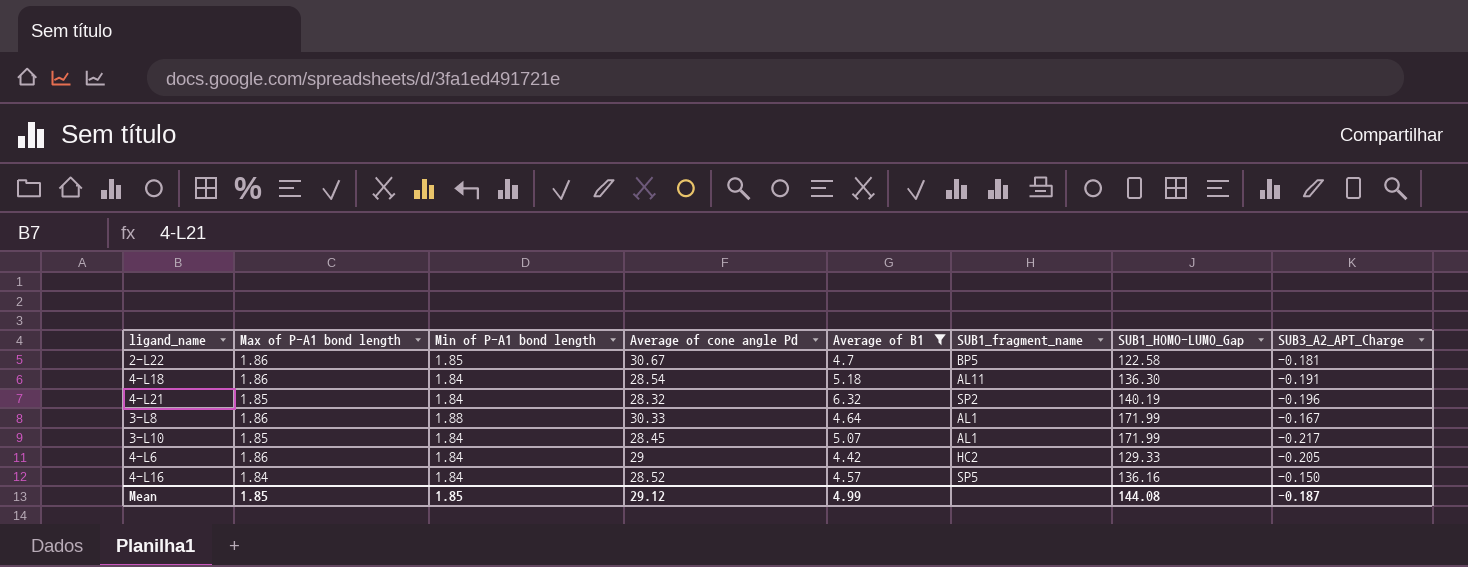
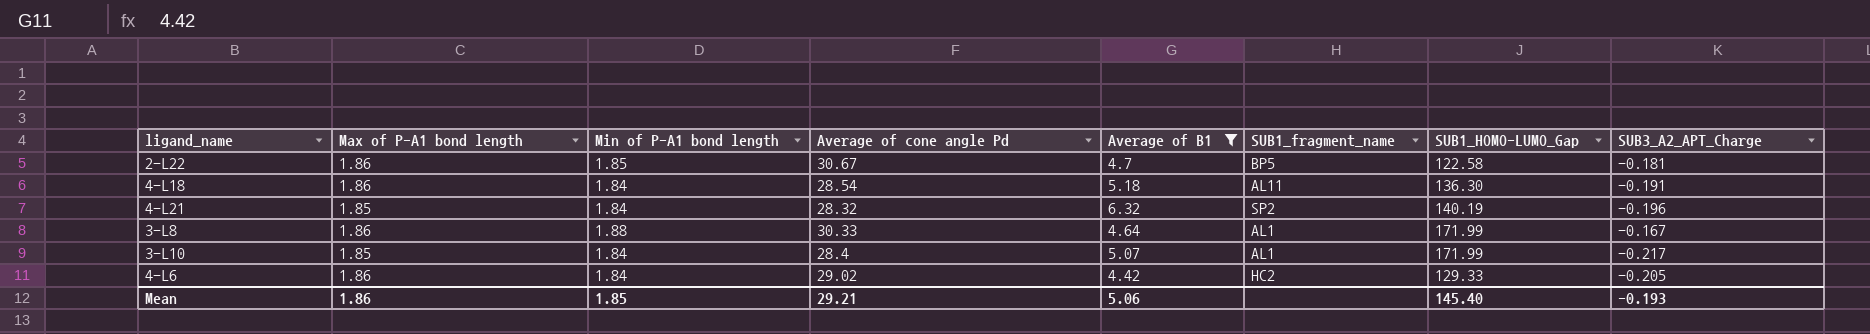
row 4-L16: 1.84 | 1.84 | 28.52 | 4.57 | SP5 | 136.16 | -0.150 -> none
3-L10 | Average of cone angle Pd: 28.45 -> 28.4
4-L6 | Average of cone angle Pd: 29 -> 29.02
Mean | Max of P-A1 bond length: 1.85 -> 1.86
Mean | Average of cone angle Pd: 29.12 -> 29.21
Mean | Average of B1: 4.99 -> 5.06
Mean | SUB1_HOMO-LUMO_Gap: 144.08 -> 145.40
Mean | SUB3_A2_APT_Charge: -0.187 -> -0.193

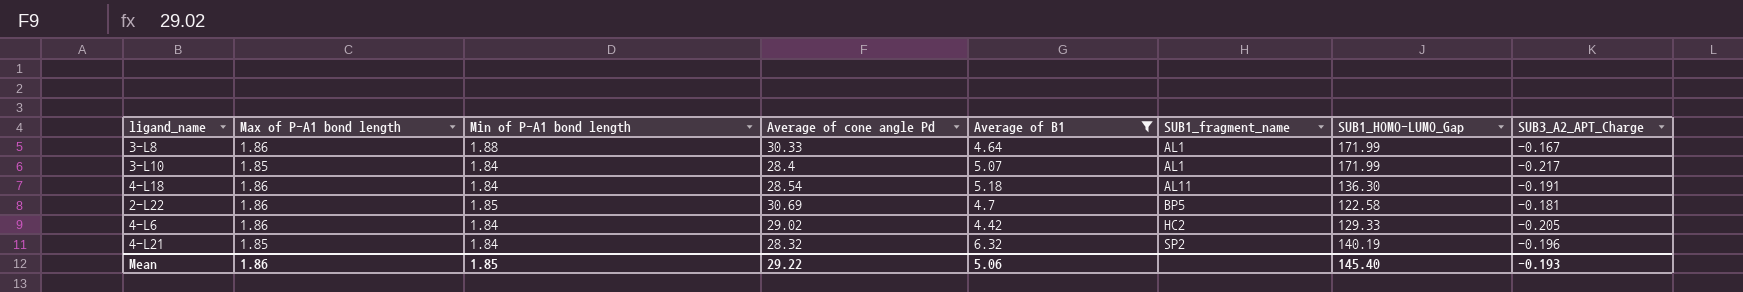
row order: none -> SUB1_fragment_name ascending
2-L22 | Average of cone angle Pd: 30.67 -> 30.69
Mean | Average of cone angle Pd: 29.21 -> 29.22

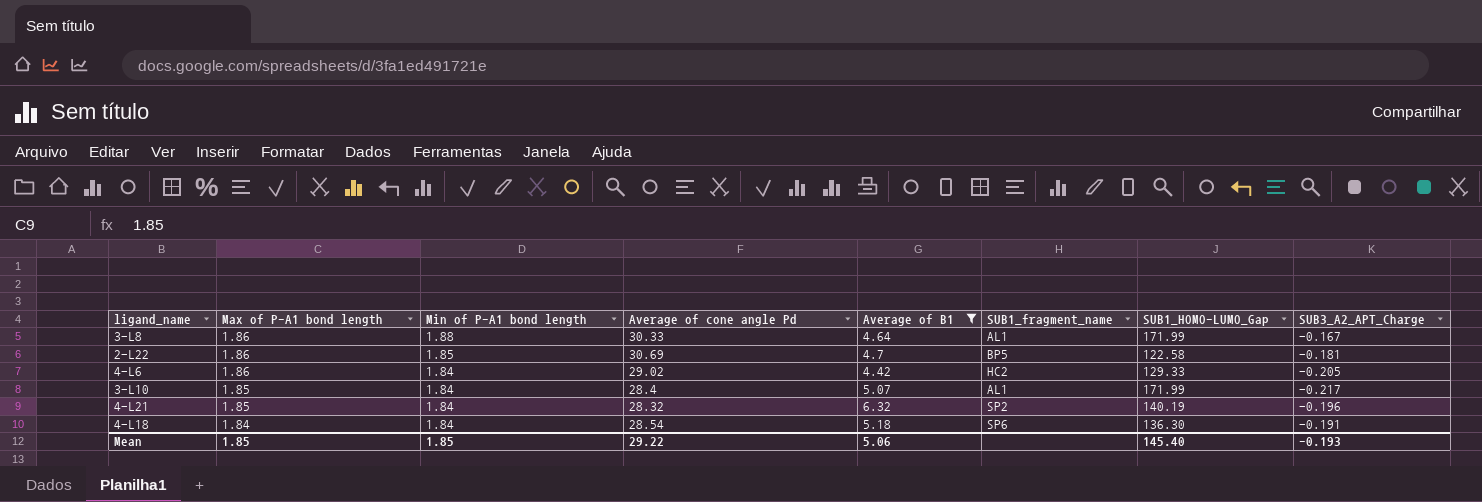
row order: SUB1_fragment_name ascending -> Max of P-A1 bond length descending
4-L18 | Max of P-A1 bond length: 1.86 -> 1.84
4-L18 | SUB1_fragment_name: AL11 -> SP6
Mean | Max of P-A1 bond length: 1.86 -> 1.85

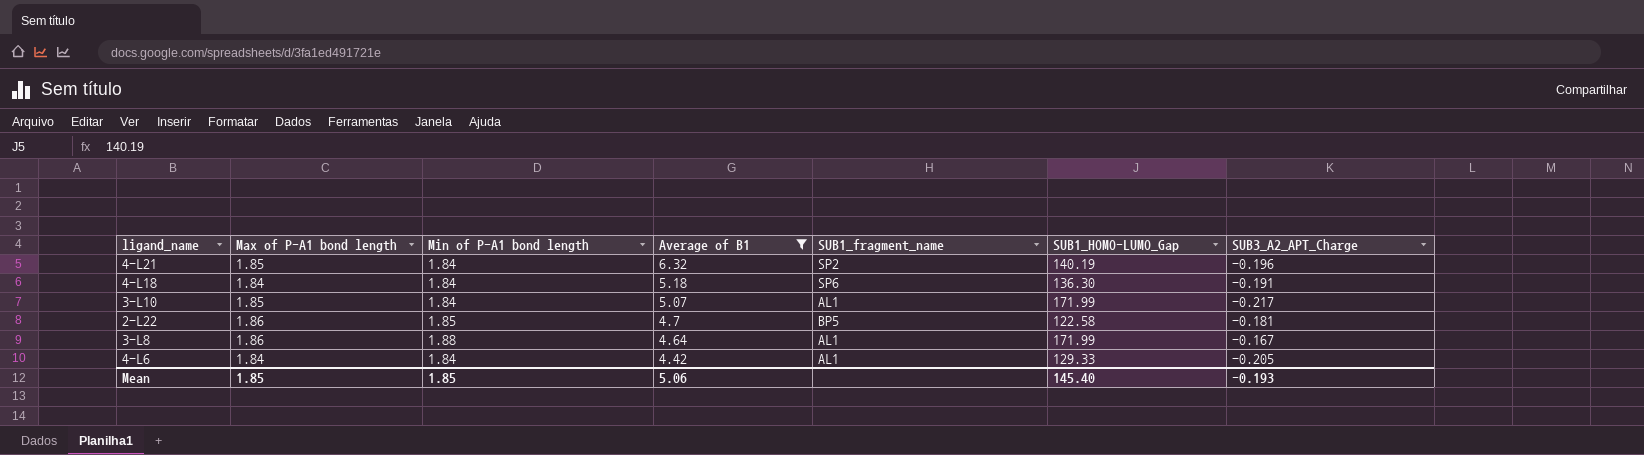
row order: Max of P-A1 bond length descending -> Average of B1 descending
column Average of cone angle Pd | position: 4 -> none
4-L6 | Max of P-A1 bond length: 1.86 -> 1.84
4-L6 | SUB1_fragment_name: HC2 -> AL1

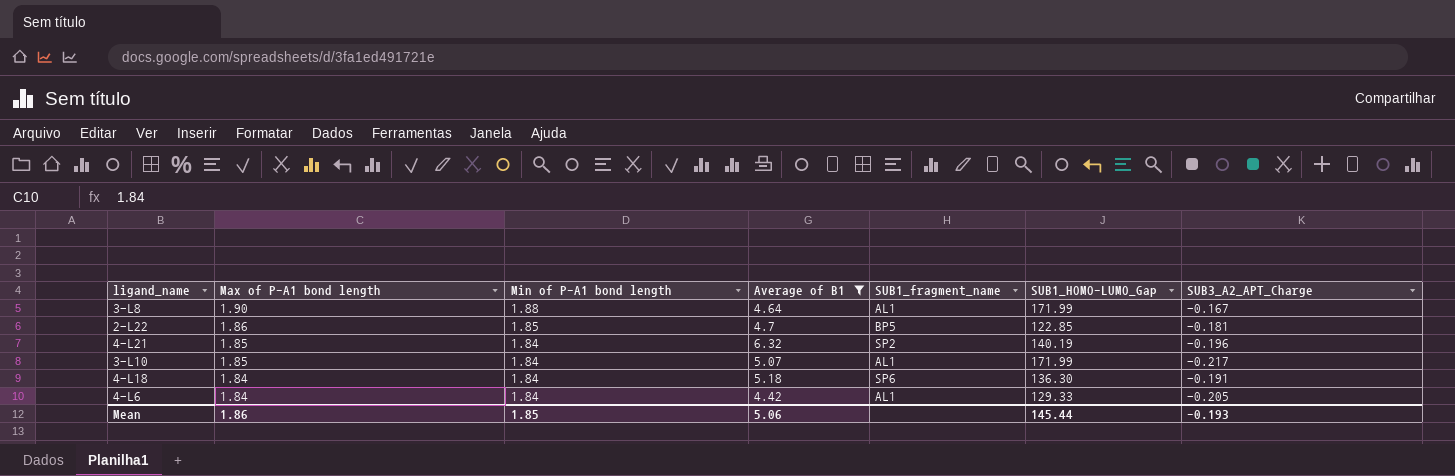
row order: Average of B1 descending -> Max of P-A1 bond length descending
3-L8 | Max of P-A1 bond length: 1.86 -> 1.90
2-L22 | SUB1_HOMO-LUMO_Gap: 122.58 -> 122.85
Mean | Max of P-A1 bond length: 1.85 -> 1.86
Mean | SUB1_HOMO-LUMO_Gap: 145.40 -> 145.44

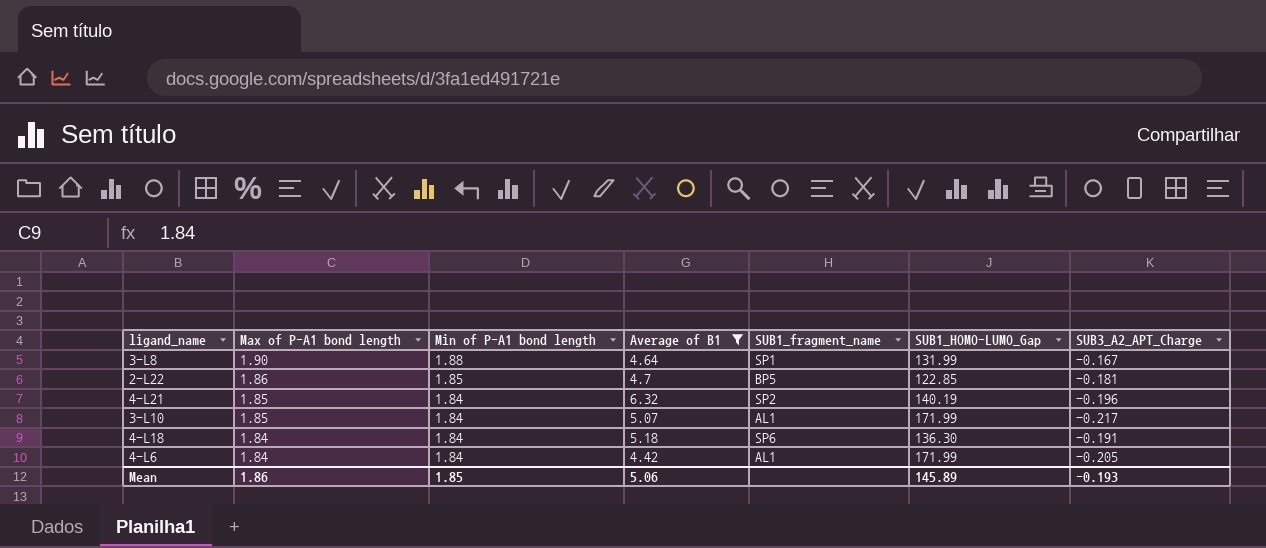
3-L8 | SUB1_fragment_name: AL1 -> SP1
3-L8 | SUB1_HOMO-LUMO_Gap: 171.99 -> 131.99
4-L6 | SUB1_HOMO-LUMO_Gap: 129.33 -> 171.99
Mean | SUB1_HOMO-LUMO_Gap: 145.44 -> 145.89

